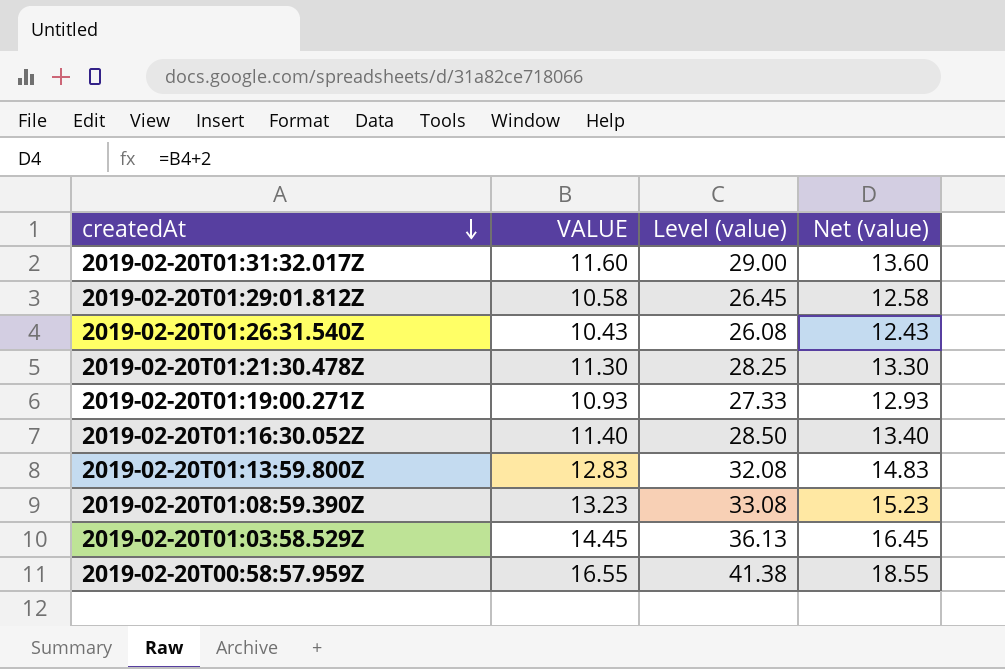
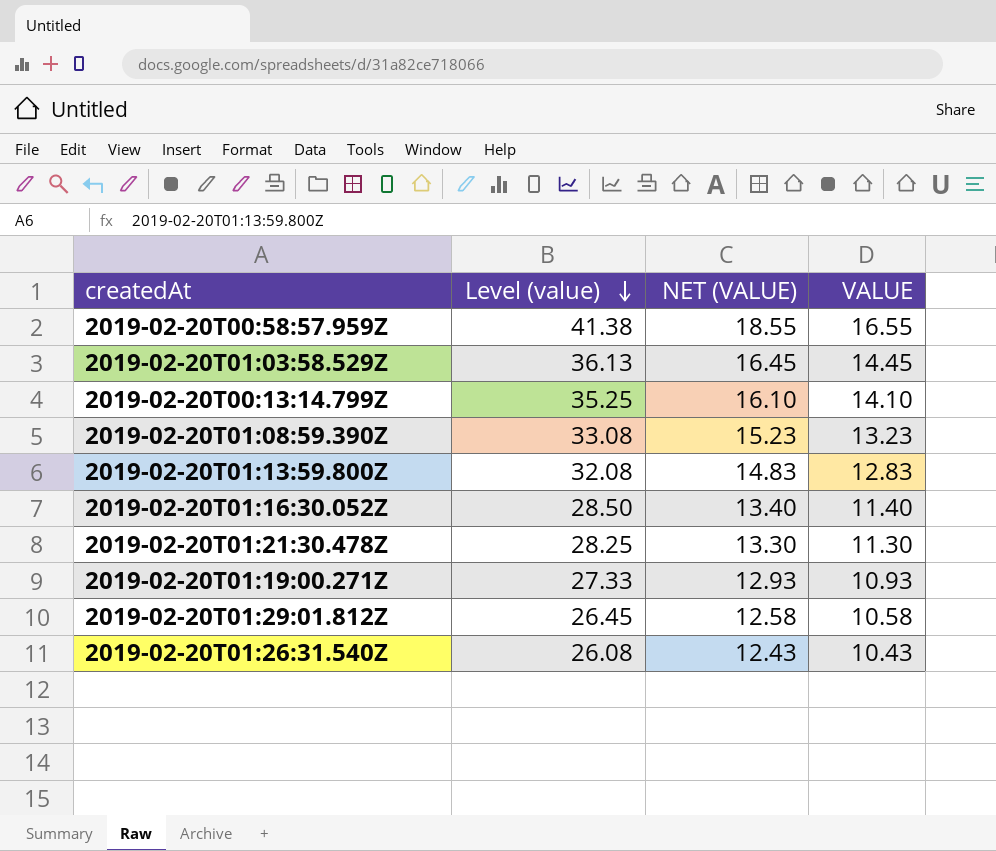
row order: createdAt descending -> Level (value) descending
column name: Net (value) -> NET (VALUE)
column VALUE | position: 2 -> 4
row 2019-02-20T01:31:32.017Z: 11.60 | 29.00 | 13.60 -> none
row 2019-02-20T00:13:14.799Z: none -> 35.25 | 16.10 | 14.10

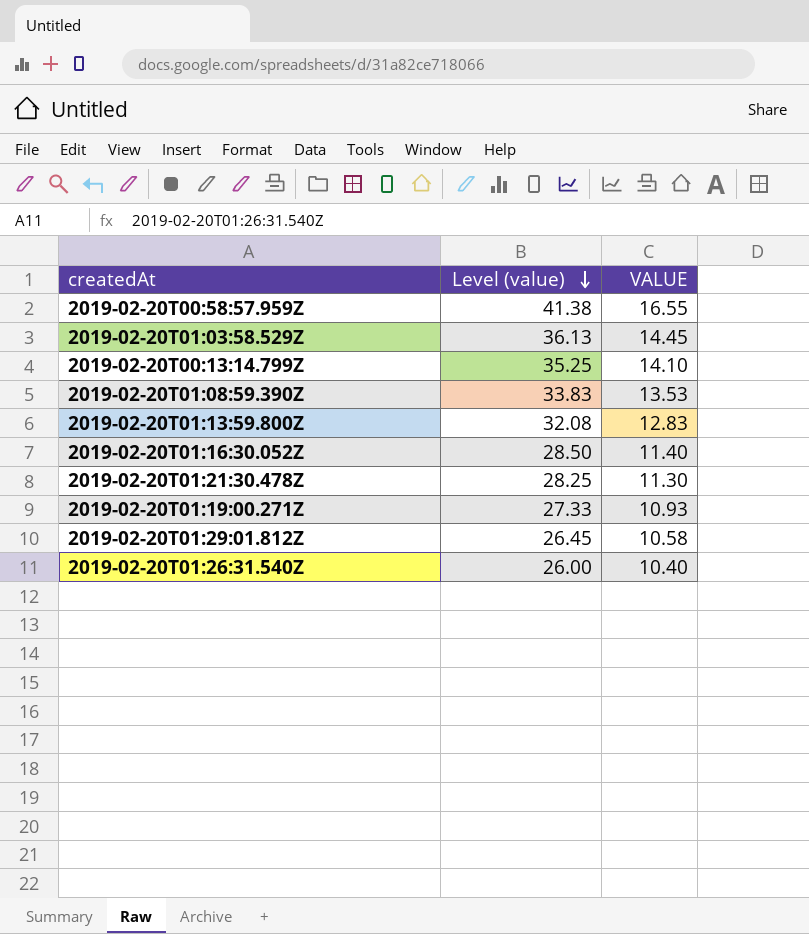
column NET (VALUE) | formula: [VALUE] + 2 -> none
2019-02-20T01:08:59.390Z | Level (value): 33.08 -> 33.83
2019-02-20T01:08:59.390Z | VALUE: 13.23 -> 13.53
2019-02-20T01:26:31.540Z | Level (value): 26.08 -> 26.00
2019-02-20T01:26:31.540Z | VALUE: 10.43 -> 10.40

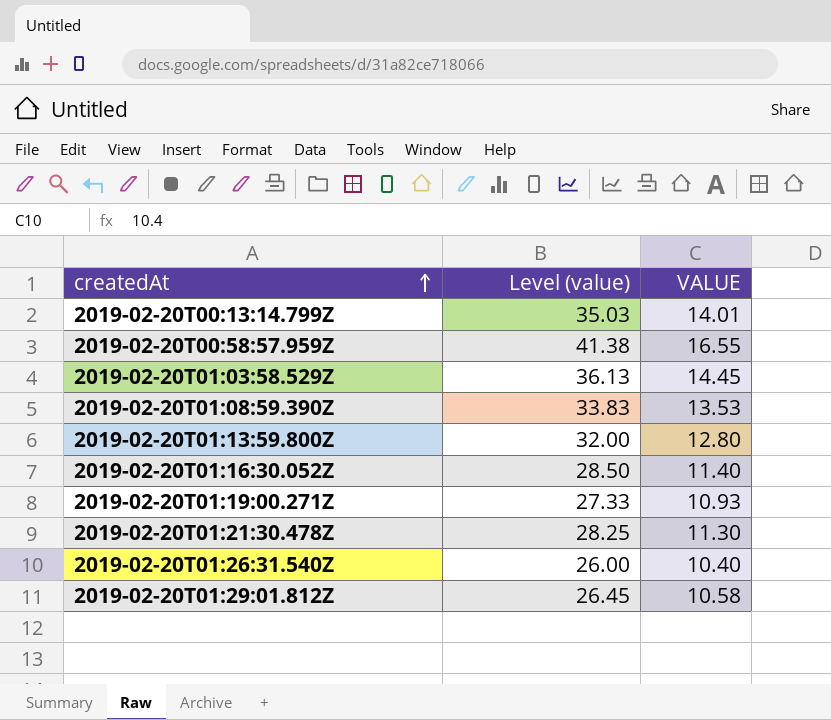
row order: Level (value) descending -> createdAt ascending
2019-02-20T00:13:14.799Z | Level (value): 35.25 -> 35.03
2019-02-20T00:13:14.799Z | VALUE: 14.10 -> 14.01
2019-02-20T01:13:59.800Z | Level (value): 32.08 -> 32.00
2019-02-20T01:13:59.800Z | VALUE: 12.83 -> 12.80

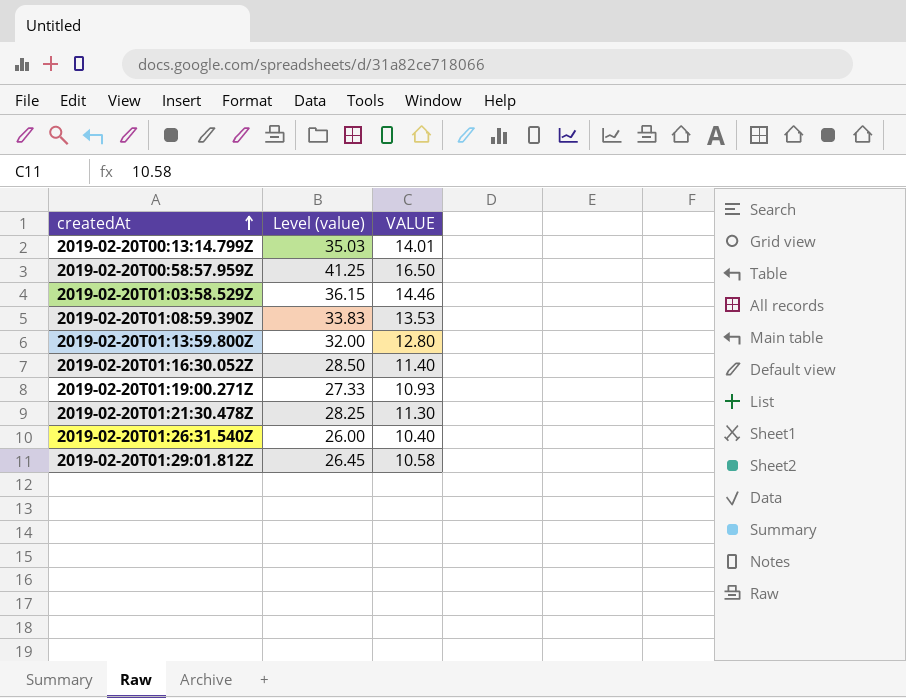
2019-02-20T00:58:57.959Z | Level (value): 41.38 -> 41.25
2019-02-20T00:58:57.959Z | VALUE: 16.55 -> 16.50
2019-02-20T01:03:58.529Z | Level (value): 36.13 -> 36.15
2019-02-20T01:03:58.529Z | VALUE: 14.45 -> 14.46

